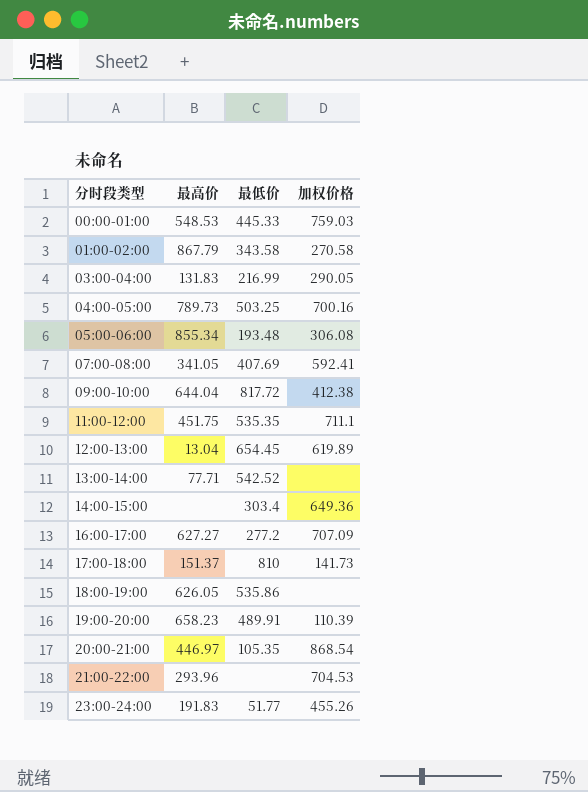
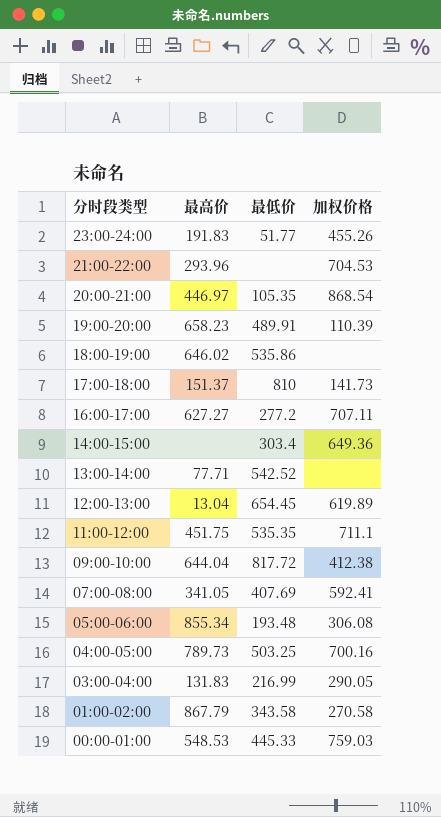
row order: 分时段类型 ascending -> 分时段类型 descending
18:00-19:00 | 最高价: 626.05 -> 646.02
16:00-17:00 | 加权价格: 707.09 -> 707.11

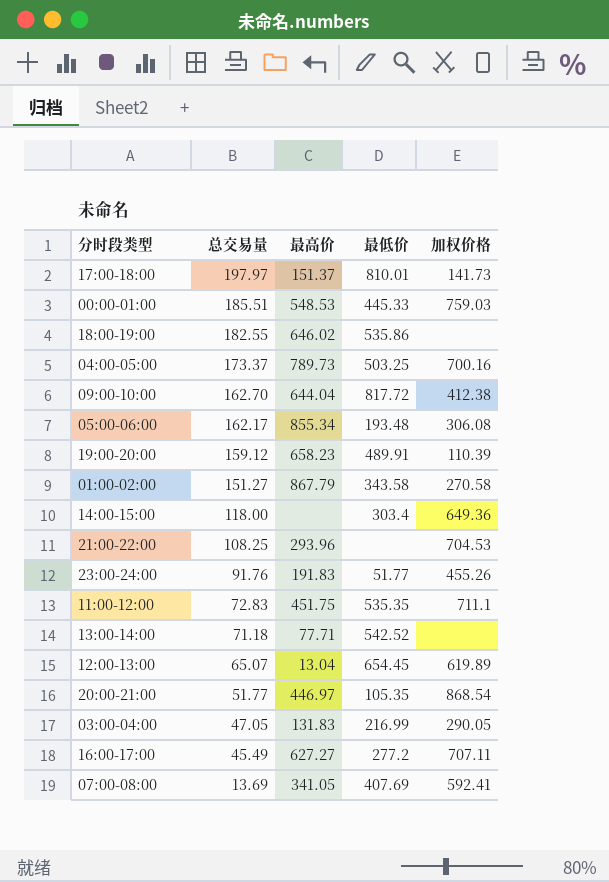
row order: 分时段类型 descending -> 总交易量 descending
column 总交易量 | position: none -> 2
17:00-18:00 | 最低价: 810 -> 810.01

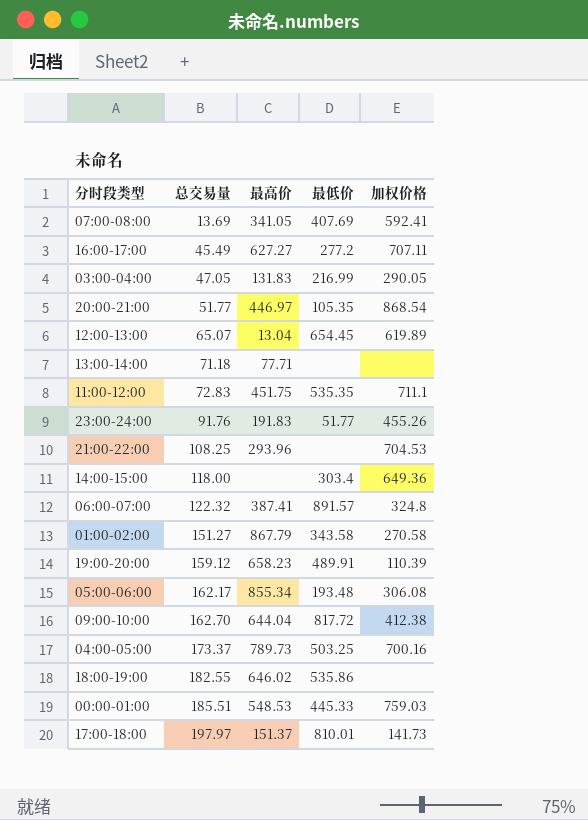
row order: 总交易量 descending -> 总交易量 ascending
13:00-14:00 | 最低价: 542.52 -> none
row 06:00-07:00: none -> 122.32 | 387.41 | 891.57 | 324.8

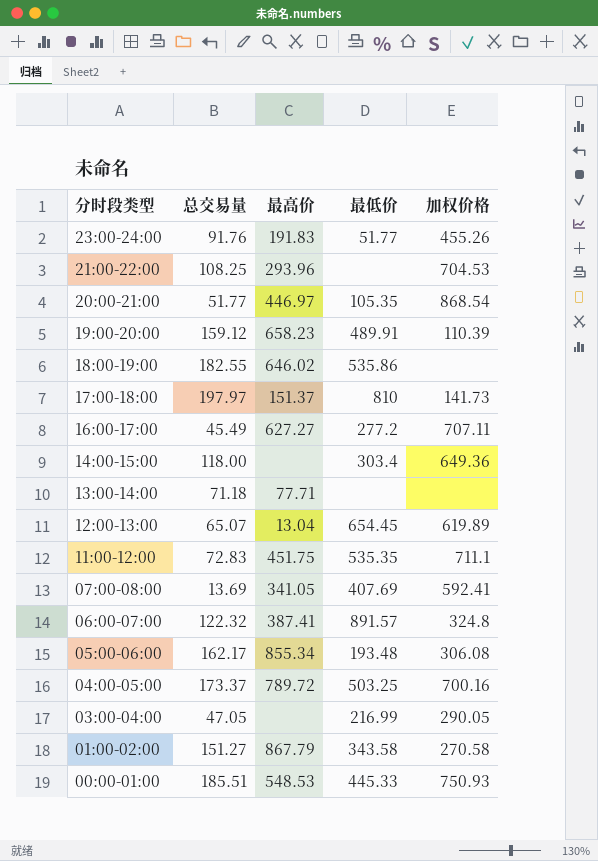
row order: 总交易量 ascending -> 分时段类型 descending
row 09:00-10:00: 162.70 | 644.04 | 817.72 | 412.38 -> none
17:00-18:00 | 最低价: 810.01 -> 810
04:00-05:00 | 最高价: 789.73 -> 789.72
03:00-04:00 | 最高价: 131.83 -> none
00:00-01:00 | 加权价格: 759.03 -> 750.93

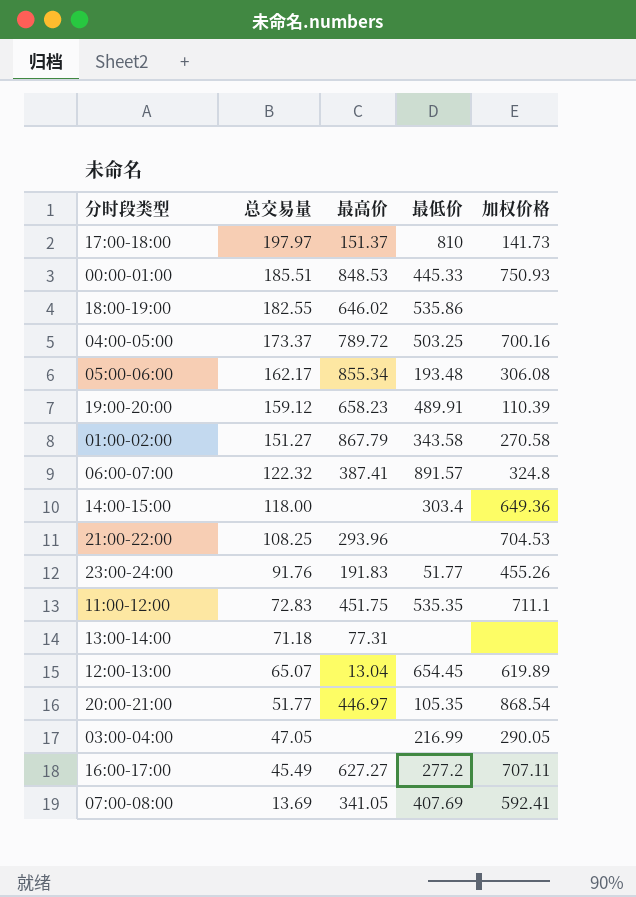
row order: 分时段类型 descending -> 总交易量 descending
00:00-01:00 | 最高价: 548.53 -> 848.53
13:00-14:00 | 最高价: 77.71 -> 77.31

